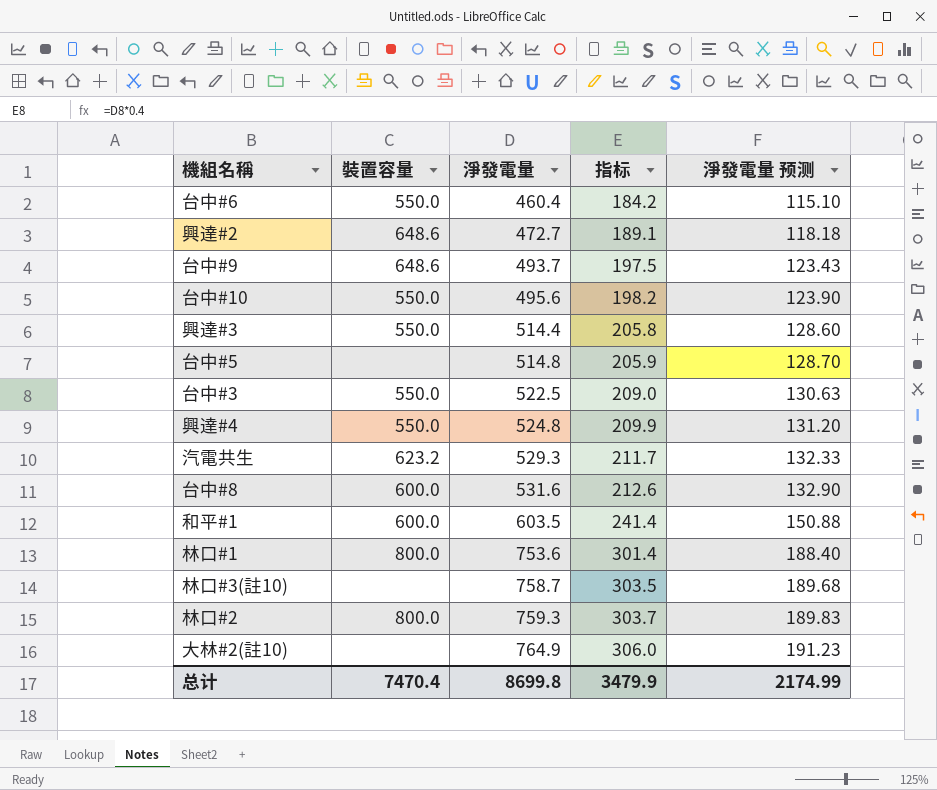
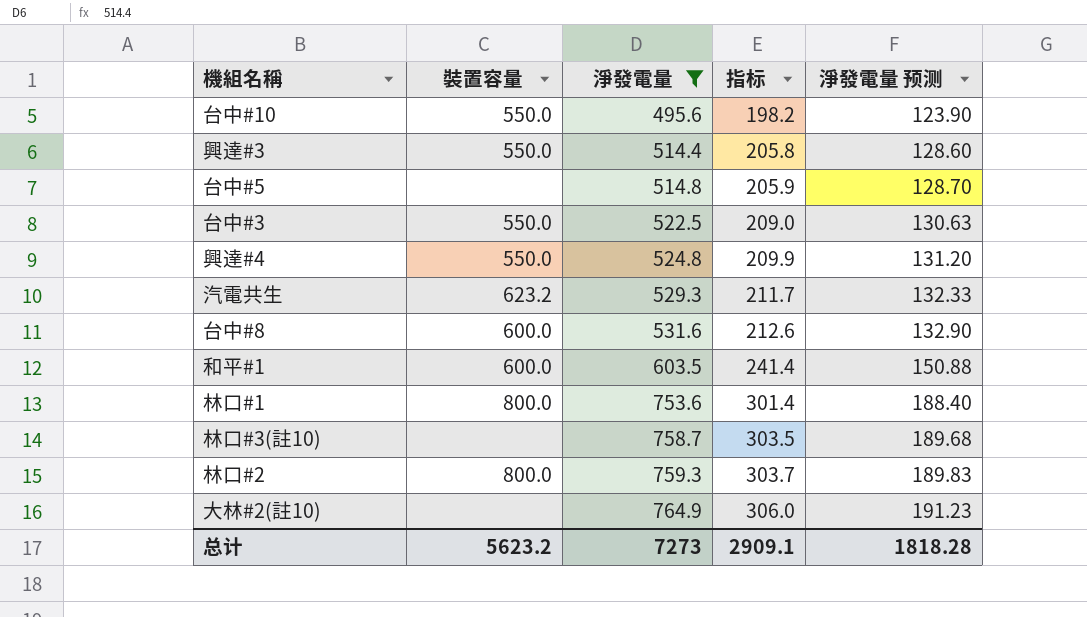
filter: none -> 淨發電量 >= 495.6
总计 | 裝置容量: 7470.4 -> 5623.2
总计 | 淨發電量: 8699.8 -> 7273
总计 | 指标: 3479.9 -> 2909.1
总计 | 淨發電量 预测: 2174.99 -> 1818.28

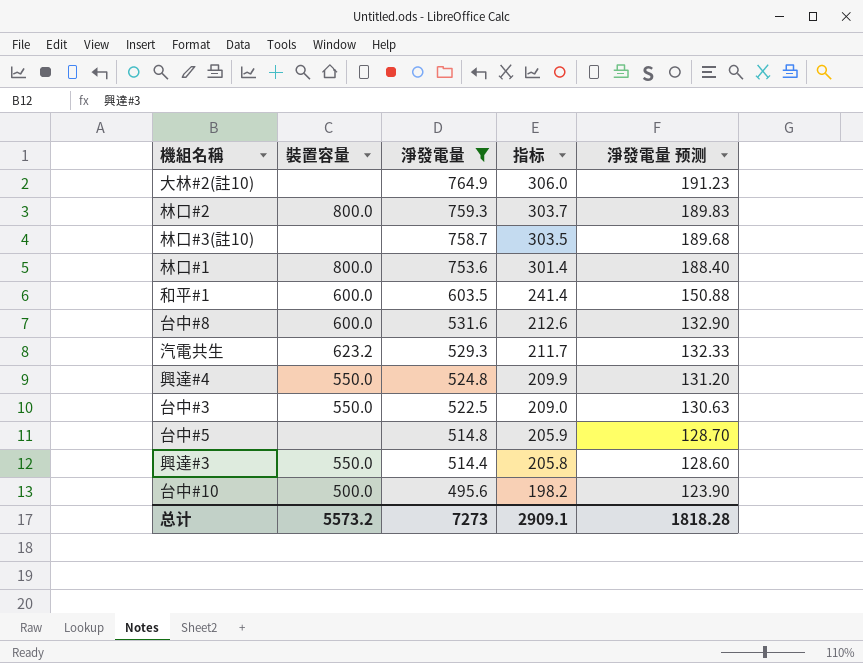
row order: 淨發電量 ascending -> 淨發電量 descending
台中#10 | 裝置容量: 550.0 -> 500.0
总计 | 裝置容量: 5623.2 -> 5573.2

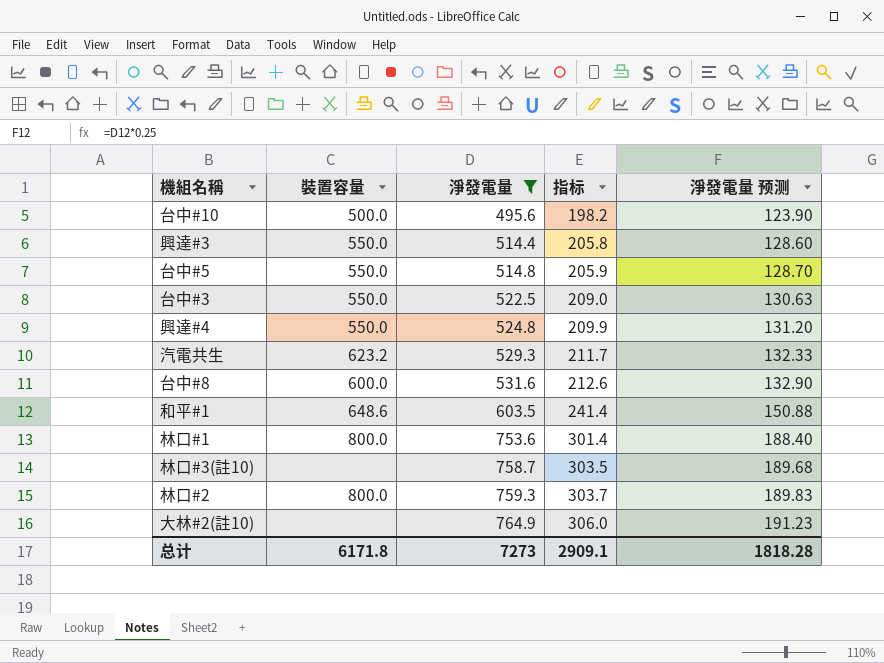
row order: 淨發電量 descending -> 淨發電量 ascending
台中#5 | 裝置容量: none -> 550.0
和平#1 | 裝置容量: 600.0 -> 648.6
总计 | 裝置容量: 5573.2 -> 6171.8

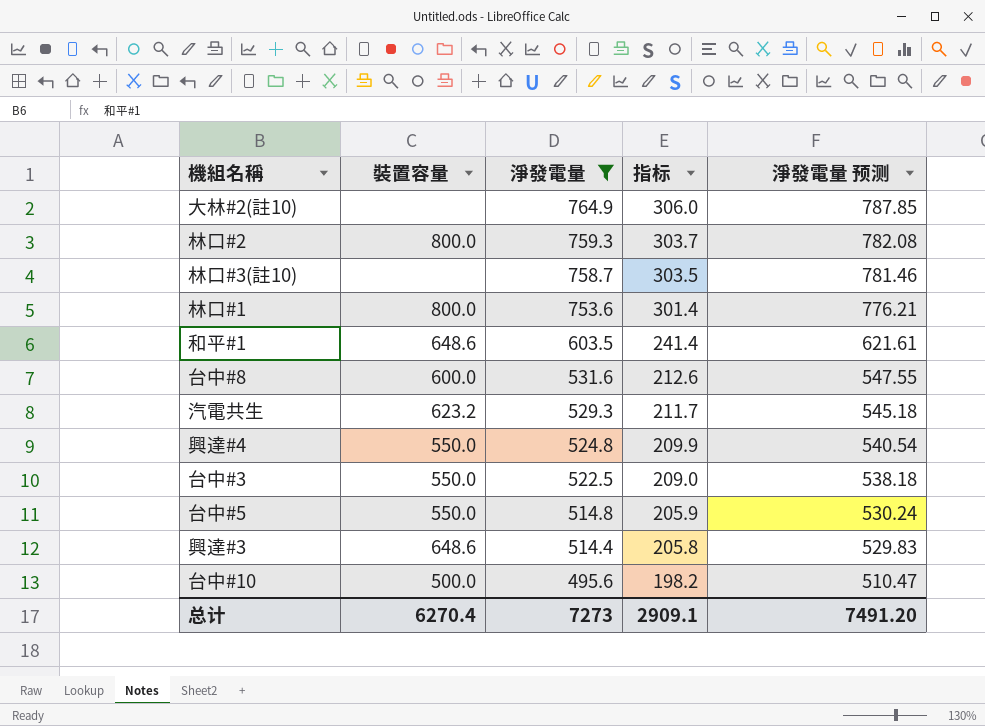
row order: 淨發電量 ascending -> 淨發電量 descending
column 淨發電量 预测 | formula: [淨發電量] * 0.25 -> [淨發電量] * 1.03
興達#3 | 裝置容量: 550.0 -> 648.6
总计 | 裝置容量: 6171.8 -> 6270.4
总计 | 淨發電量 预测: 1818.28 -> 7491.20

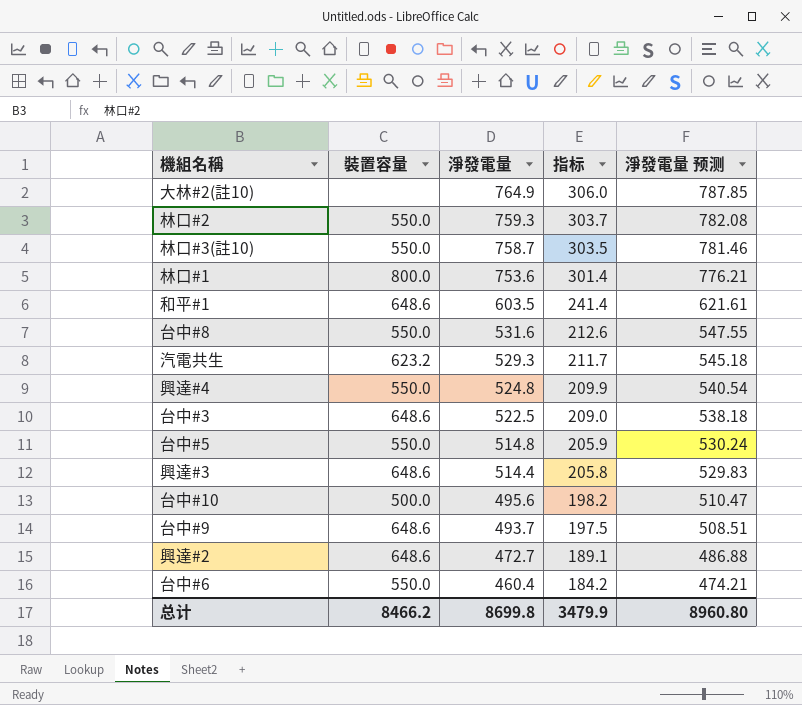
filter: 淨發電量 >= 495.6 -> none
林口#2 | 裝置容量: 800.0 -> 550.0
林口#3(註10) | 裝置容量: none -> 550.0
台中#8 | 裝置容量: 600.0 -> 550.0
台中#3 | 裝置容量: 550.0 -> 648.6
总计 | 裝置容量: 6270.4 -> 8466.2
总计 | 淨發電量: 7273 -> 8699.8
总计 | 指标: 2909.1 -> 3479.9
总计 | 淨發電量 预测: 7491.20 -> 8960.80

